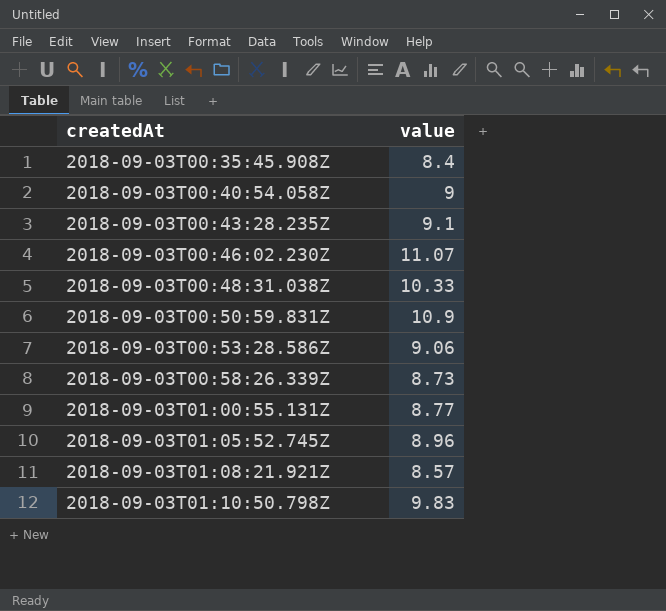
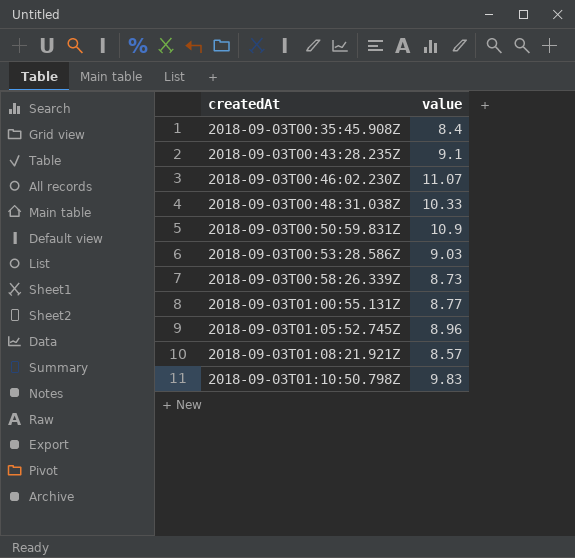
row 2018-09-03T00:40:54.058Z: 9 -> none
2018-09-03T00:53:28.586Z | value: 9.06 -> 9.03

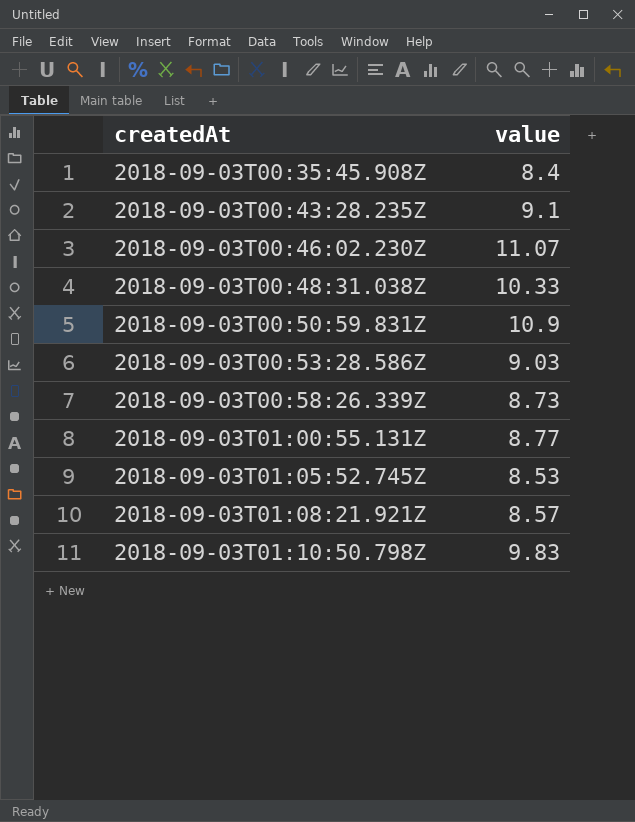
2018-09-03T01:05:52.745Z | value: 8.96 -> 8.53

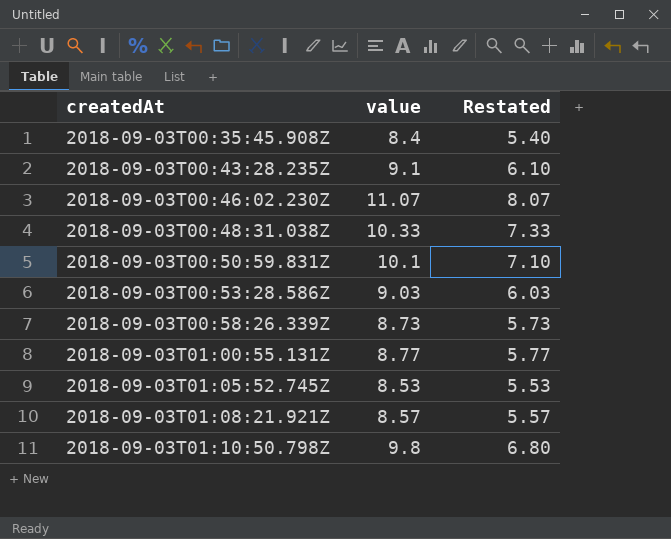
column Restated | formula: none -> [value] - 3
2018-09-03T00:50:59.831Z | value: 10.9 -> 10.1
2018-09-03T01:10:50.798Z | value: 9.83 -> 9.8

